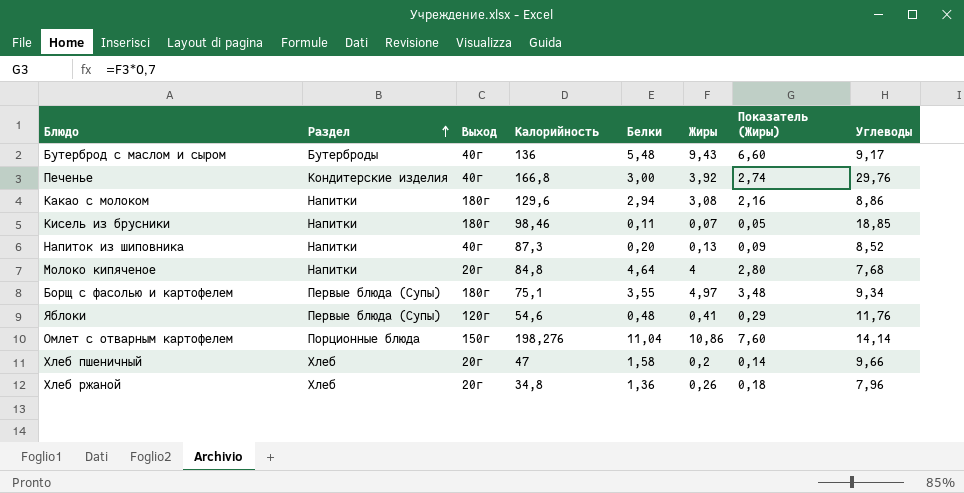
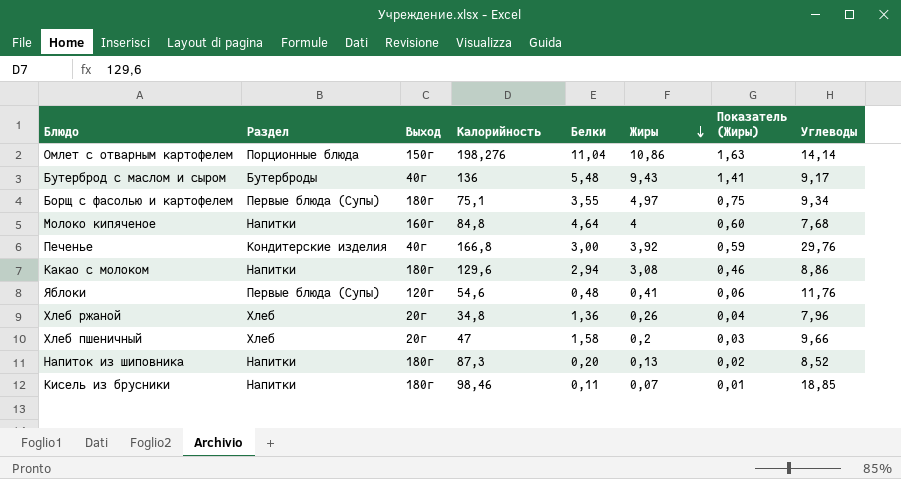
row order: Раздел ascending -> Жиры descending
column Показатель (Жиры) | formula: [Жиры] * 0,7 -> [Жиры] * 0,15
Молоко кипяченое | Выход: 20г -> 160г
Напиток из шиповника | Выход: 40г -> 180г

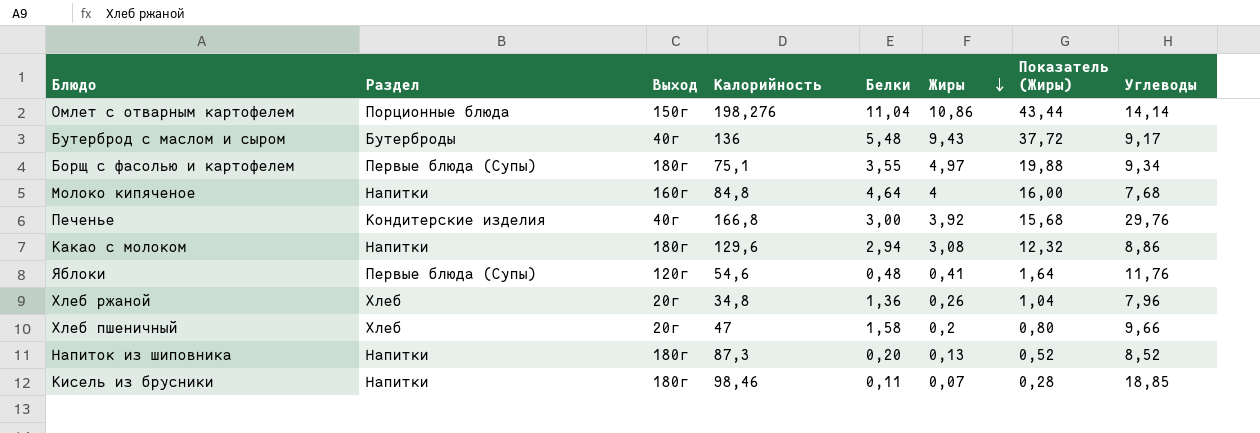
column Показатель (Жиры) | formula: [Жиры] * 0,15 -> [Жиры] * 4

